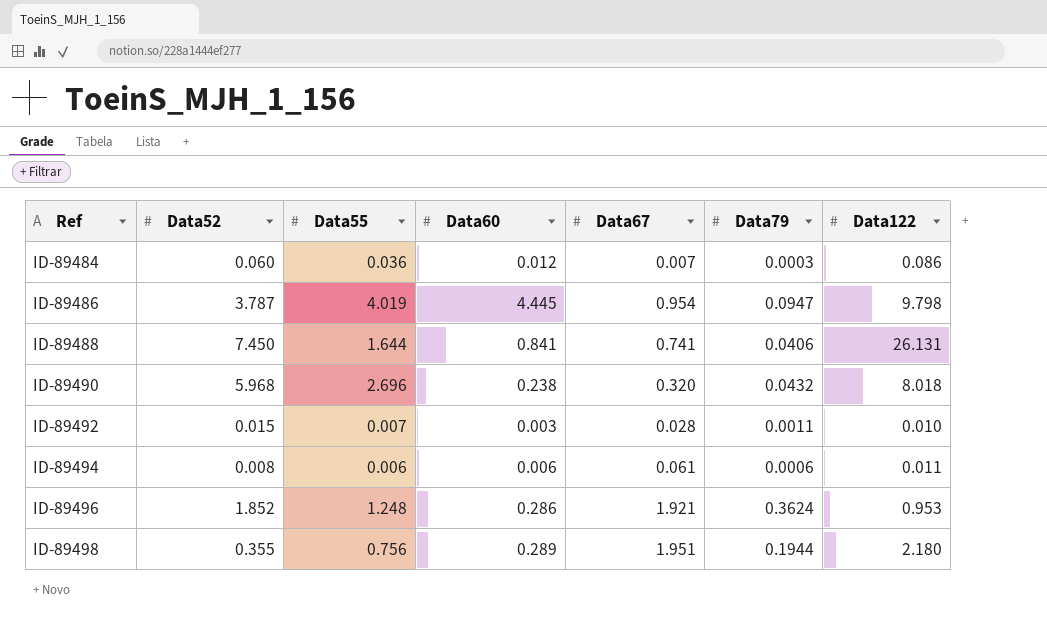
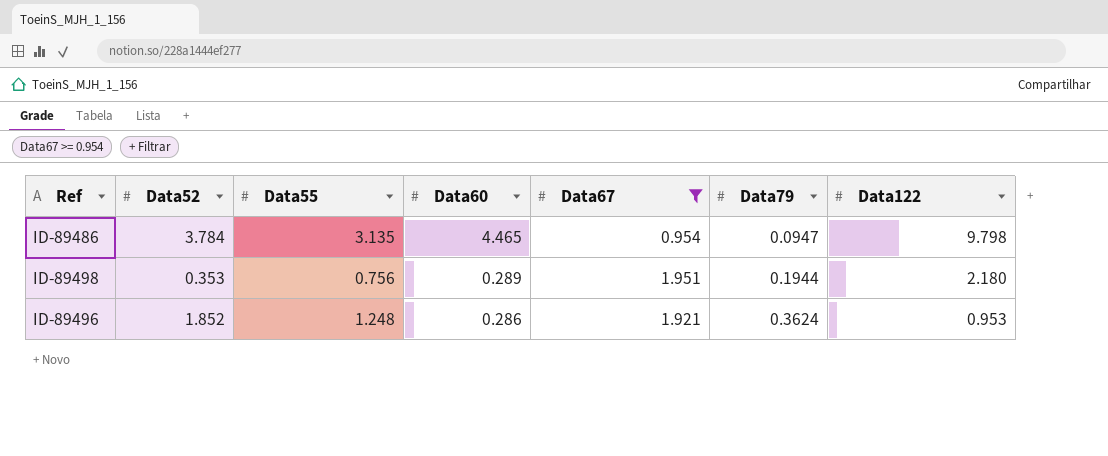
filter: none -> Data67 >= 0.954
row order: Ref ascending -> Data60 descending
ID-89486 | Data52: 3.787 -> 3.784
ID-89486 | Data55: 4.019 -> 3.135
ID-89486 | Data60: 4.445 -> 4.465
ID-89498 | Data52: 0.355 -> 0.353

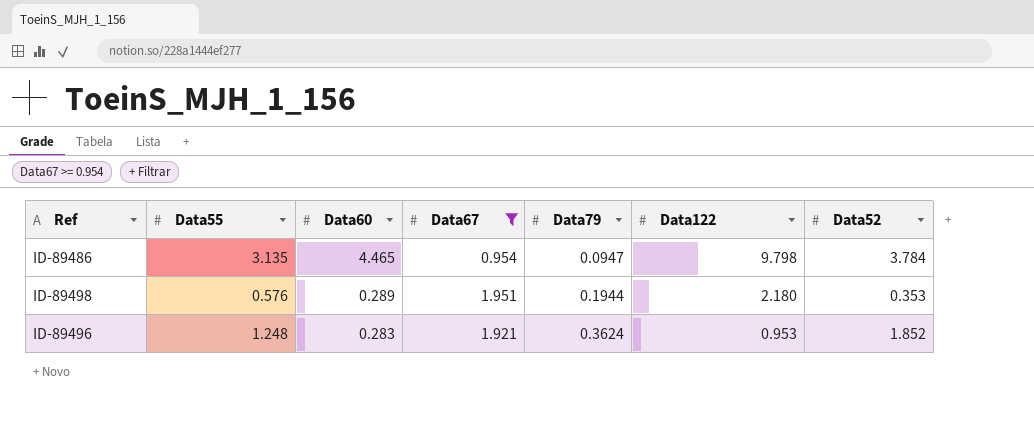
column Data52 | position: 2 -> 7
ID-89498 | Data55: 0.756 -> 0.576
ID-89496 | Data60: 0.286 -> 0.283

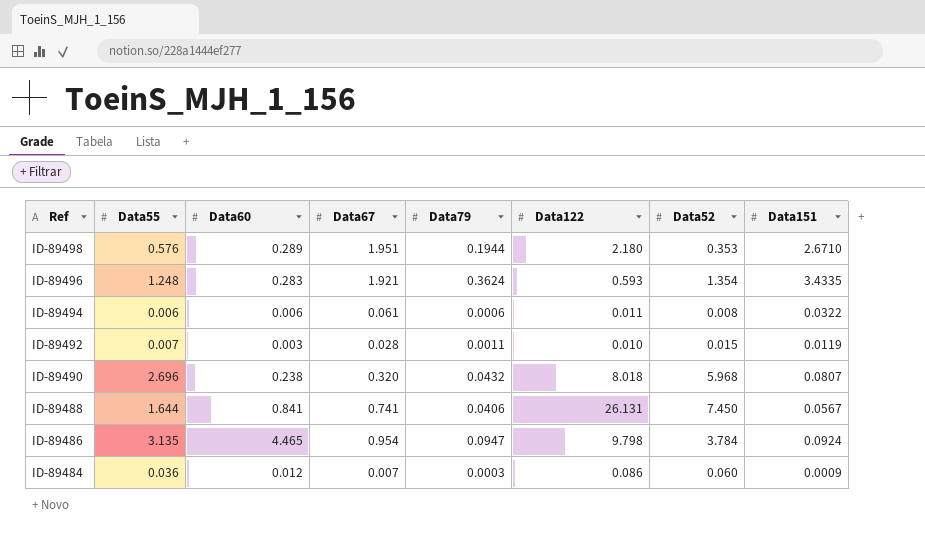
filter: Data67 >= 0.954 -> none
row order: Data60 descending -> Ref descending
column Data151 | position: none -> 8
ID-89496 | Data122: 0.953 -> 0.593
ID-89496 | Data52: 1.852 -> 1.354

